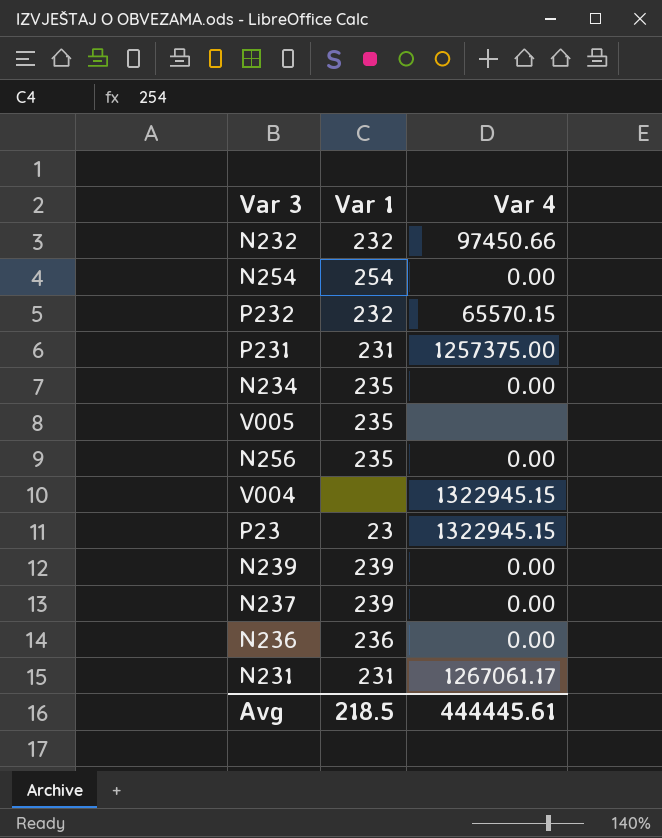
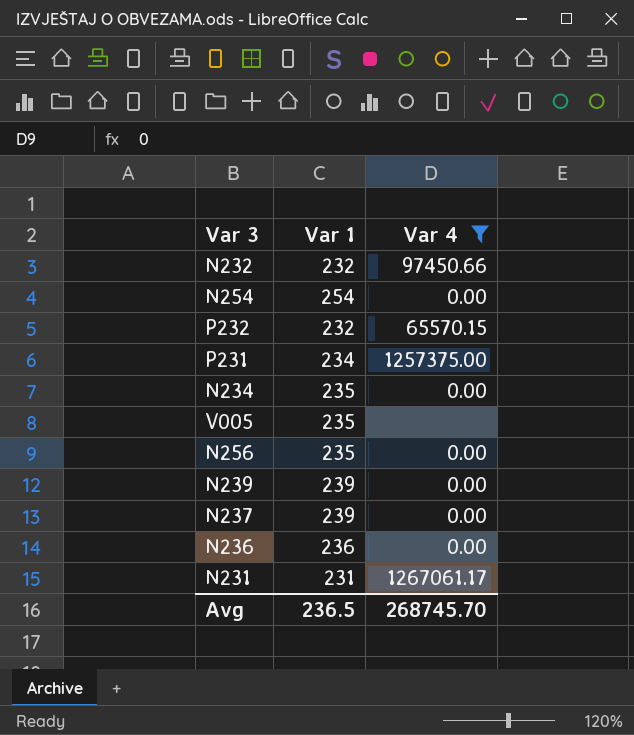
filter: none -> Var 4 != 1322945.15
P231 | Var 1: 231 -> 234
Avg | Var 1: 218.5 -> 236.5
Avg | Var 4: 444445.61 -> 268745.70

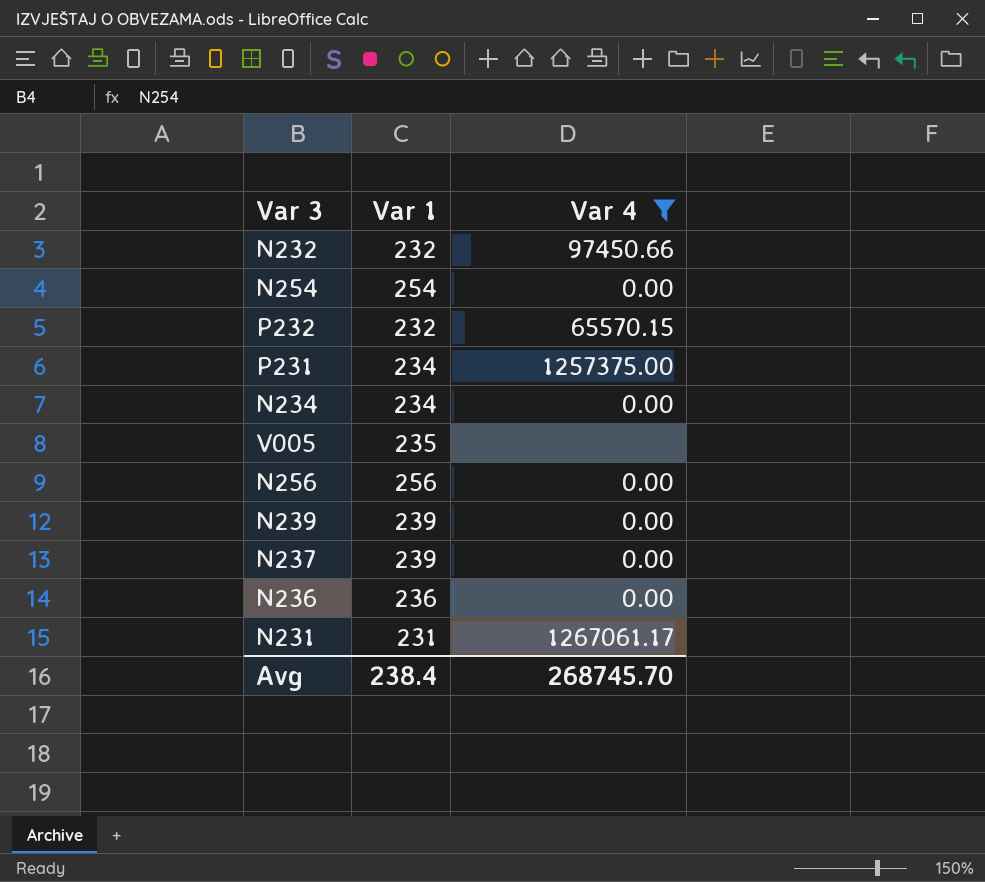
N234 | Var 1: 235 -> 234
N256 | Var 1: 235 -> 256
Avg | Var 1: 236.5 -> 238.4

